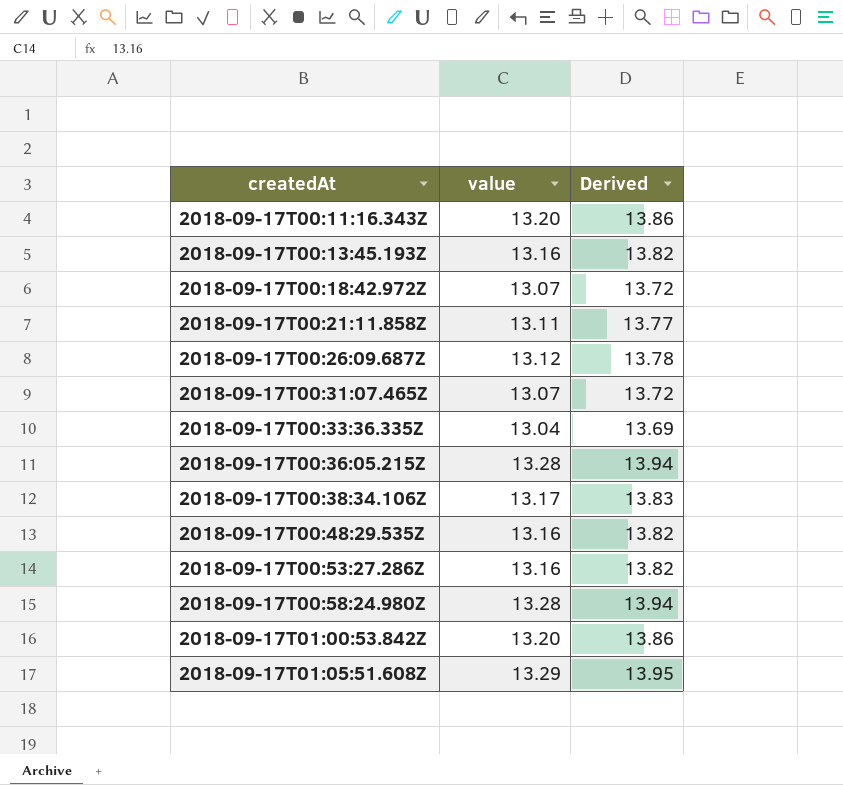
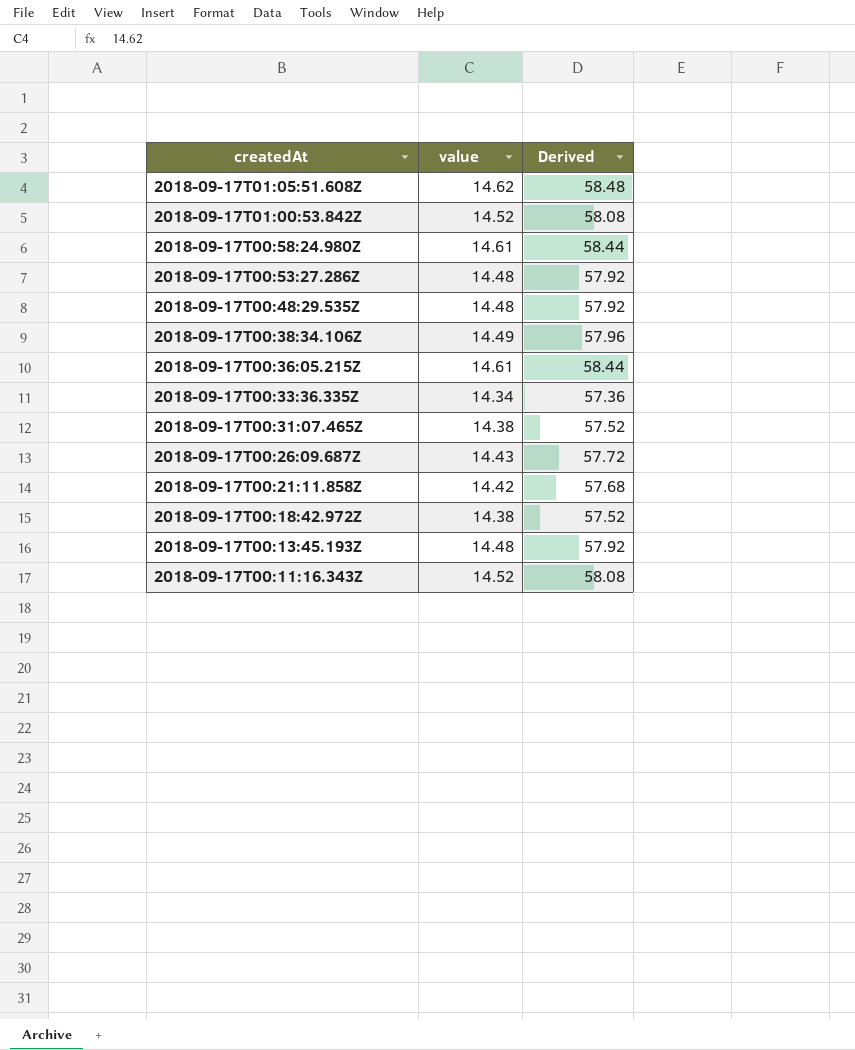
row order: createdAt ascending -> createdAt descending
column Derived | formula: [value] * 1.05 -> [value] * 4
2018-09-17T01:05:51.608Z | value: 13.29 -> 14.62
2018-09-17T01:00:53.842Z | value: 13.20 -> 14.52
2018-09-17T00:58:24.980Z | value: 13.28 -> 14.61
2018-09-17T00:53:27.286Z | value: 13.16 -> 14.48
2018-09-17T00:48:29.535Z | value: 13.16 -> 14.48
2018-09-17T00:38:34.106Z | value: 13.17 -> 14.49
2018-09-17T00:36:05.215Z | value: 13.28 -> 14.61
2018-09-17T00:33:36.335Z | value: 13.04 -> 14.34
2018-09-17T00:31:07.465Z | value: 13.07 -> 14.38
2018-09-17T00:26:09.687Z | value: 13.12 -> 14.43
2018-09-17T00:21:11.858Z | value: 13.11 -> 14.42
2018-09-17T00:18:42.972Z | value: 13.07 -> 14.38
2018-09-17T00:13:45.193Z | value: 13.16 -> 14.48
2018-09-17T00:11:16.343Z | value: 13.20 -> 14.52

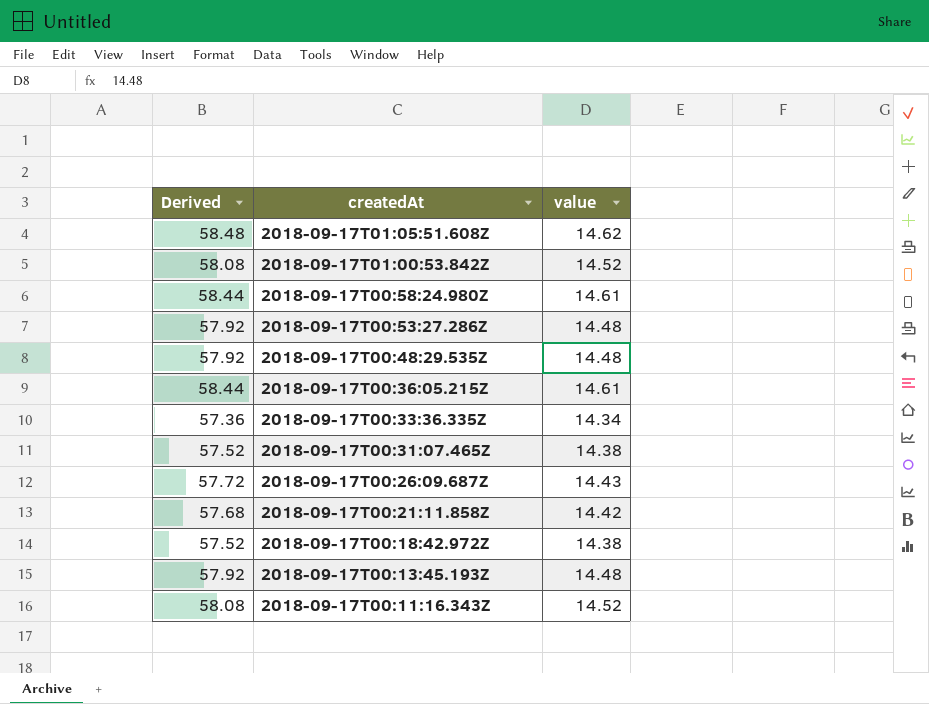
column Derived | position: 3 -> 1
row 2018-09-17T00:38:34.106Z: 14.49 | 57.96 -> none

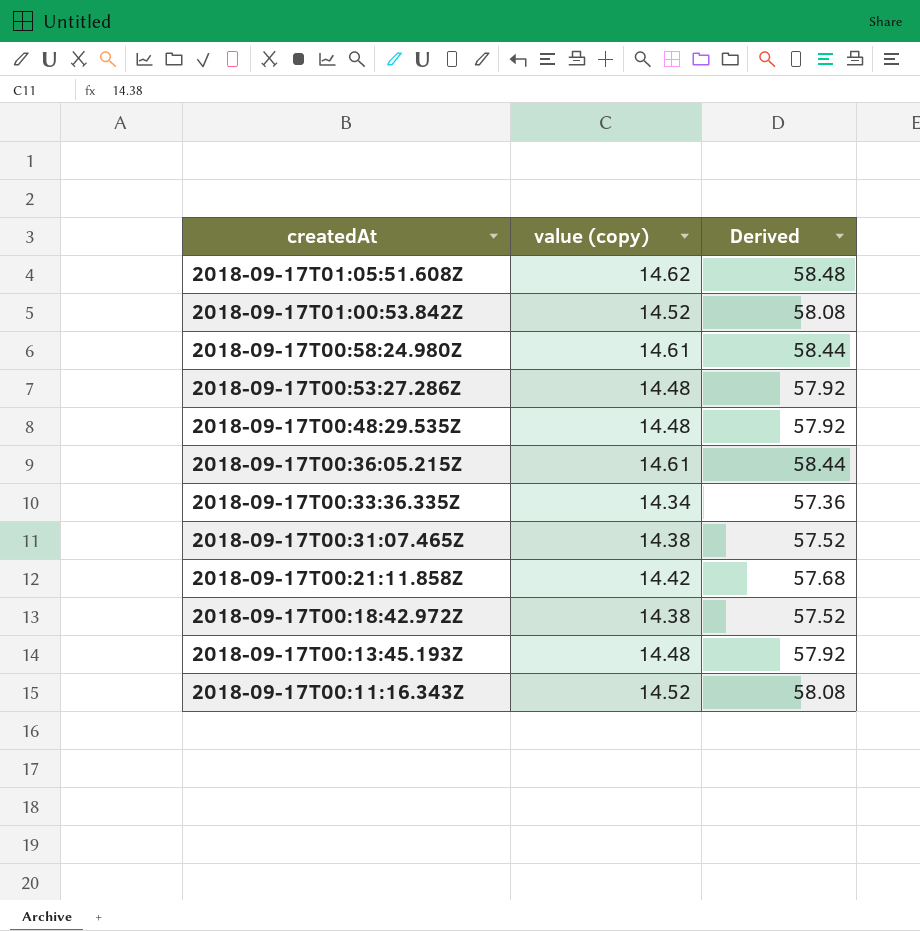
column name: value -> value (copy)
column Derived | position: 1 -> 3
row 2018-09-17T00:26:09.687Z: 57.72 | 14.43 -> none

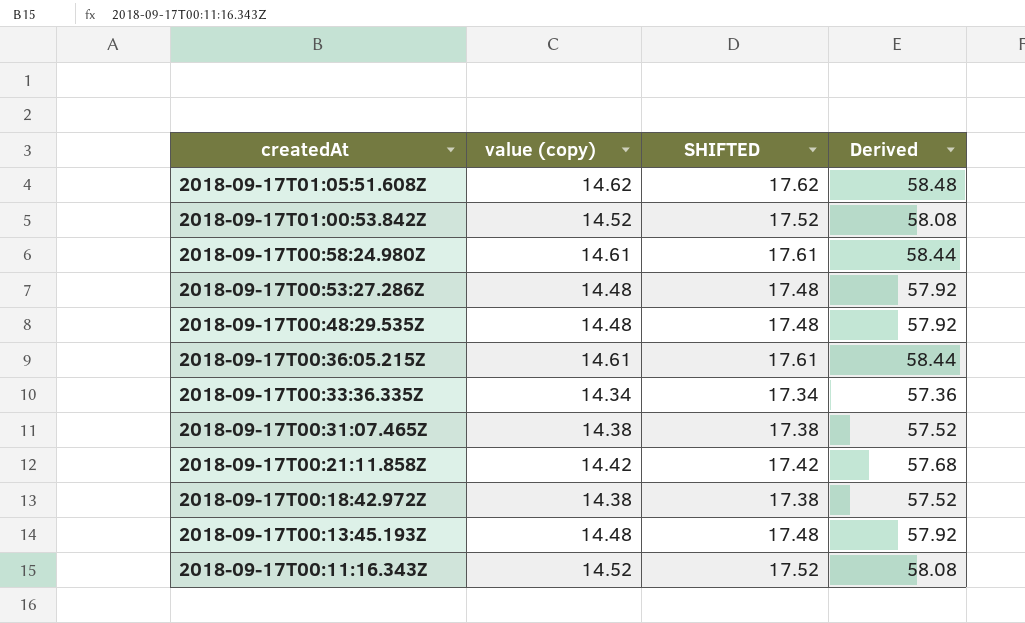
column SHIFTED | formula: none -> [value (copy)] + 3

